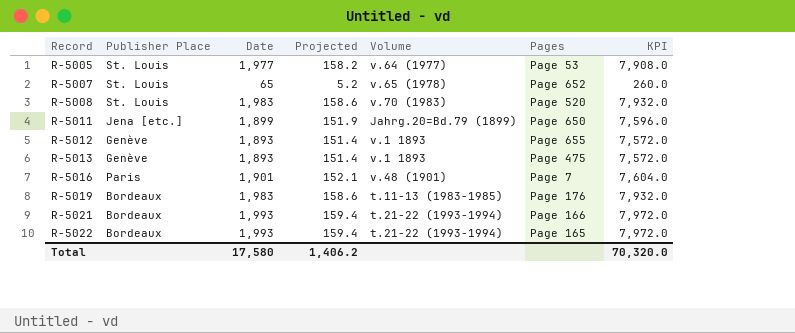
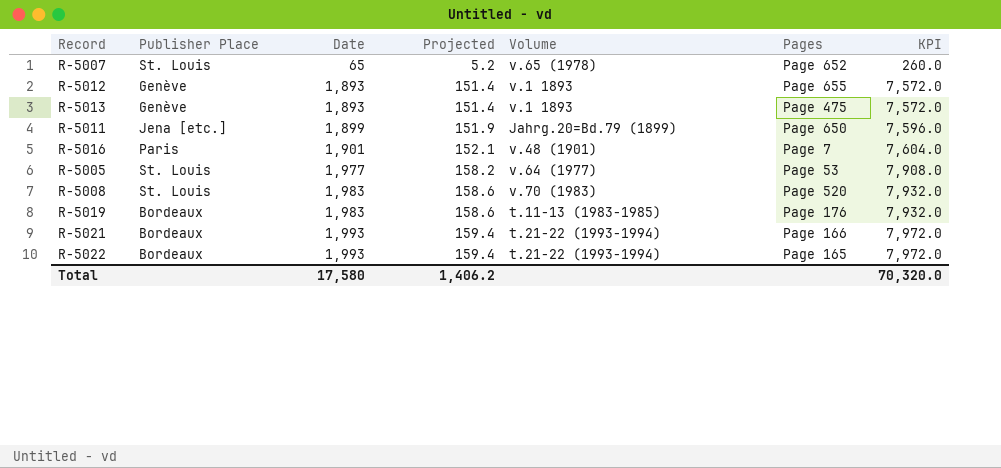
row order: Record ascending -> Date ascending

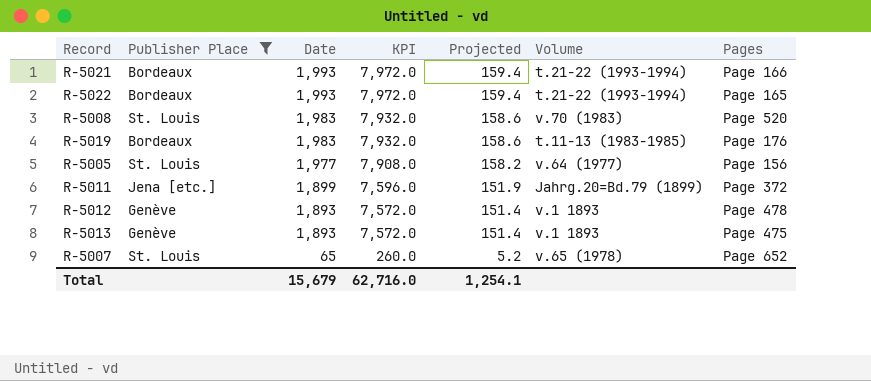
filter: none -> Publisher Place != Paris
row order: Date ascending -> Date descending
column KPI | position: 7 -> 4
R-5005 | Pages: Page 53 -> Page 156
R-5011 | Pages: Page 650 -> Page 372
R-5012 | Pages: Page 655 -> Page 478
Total | Date: 17,580 -> 15,679
Total | KPI: 70,320.0 -> 62,716.0
Total | Projected: 1,406.2 -> 1,254.1

